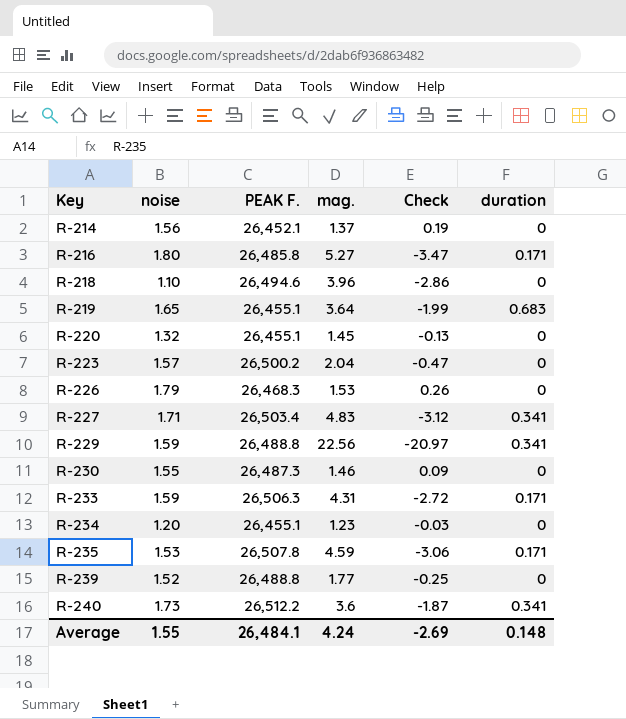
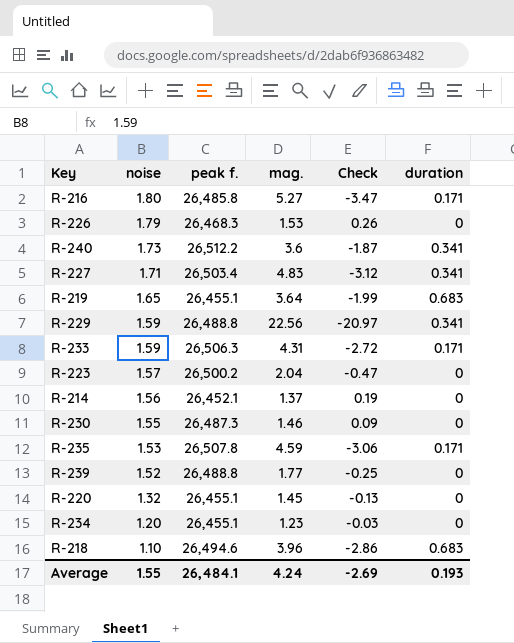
row order: Key ascending -> noise descending
column name: PEAK F. -> peak f.
R-218 | duration: 0 -> 0.683
Average | duration: 0.148 -> 0.193

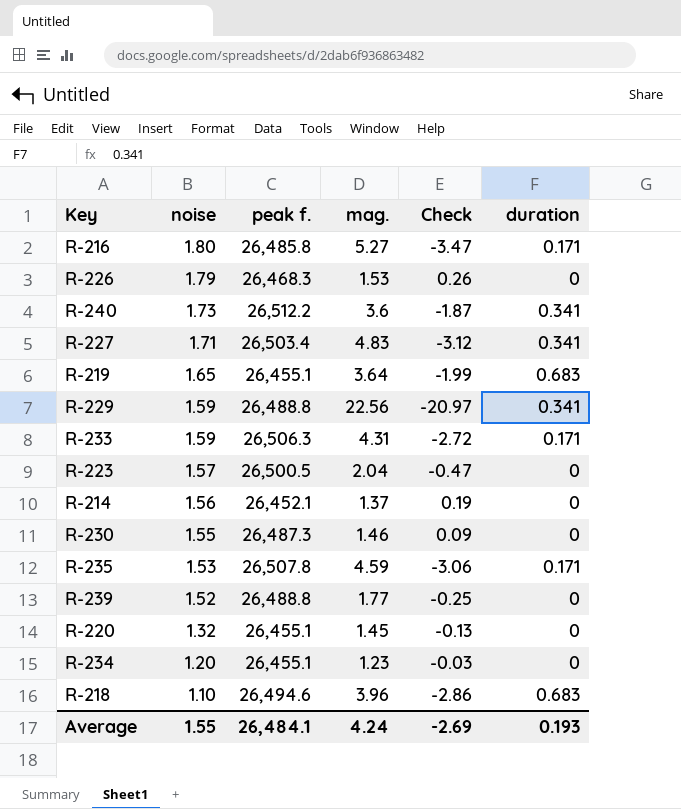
R-223 | peak f.: 26,500.2 -> 26,500.5

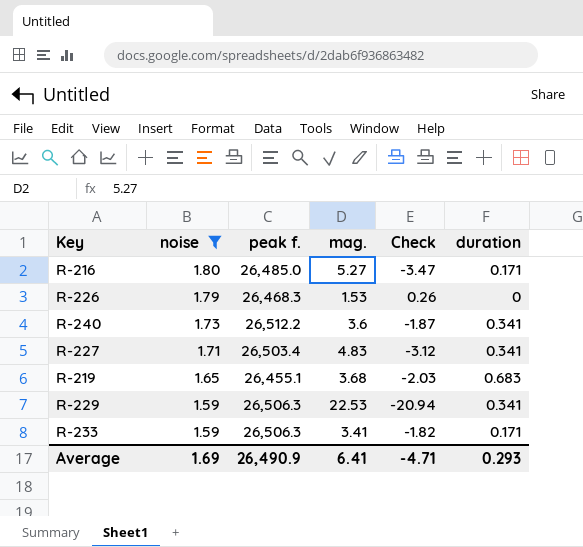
filter: none -> noise >= 1.59
R-216 | peak f.: 26,485.8 -> 26,485.0
R-219 | mag.: 3.64 -> 3.68
R-219 | Check: -1.99 -> -2.03
R-229 | peak f.: 26,488.8 -> 26,506.3
R-229 | mag.: 22.56 -> 22.53
R-229 | Check: -20.97 -> -20.94
R-233 | mag.: 4.31 -> 3.41
R-233 | Check: -2.72 -> -1.82
Average | noise: 1.55 -> 1.69
Average | peak f.: 26,484.1 -> 26,490.9
Average | mag.: 4.24 -> 6.41
Average | Check: -2.69 -> -4.71
Average | duration: 0.193 -> 0.293

